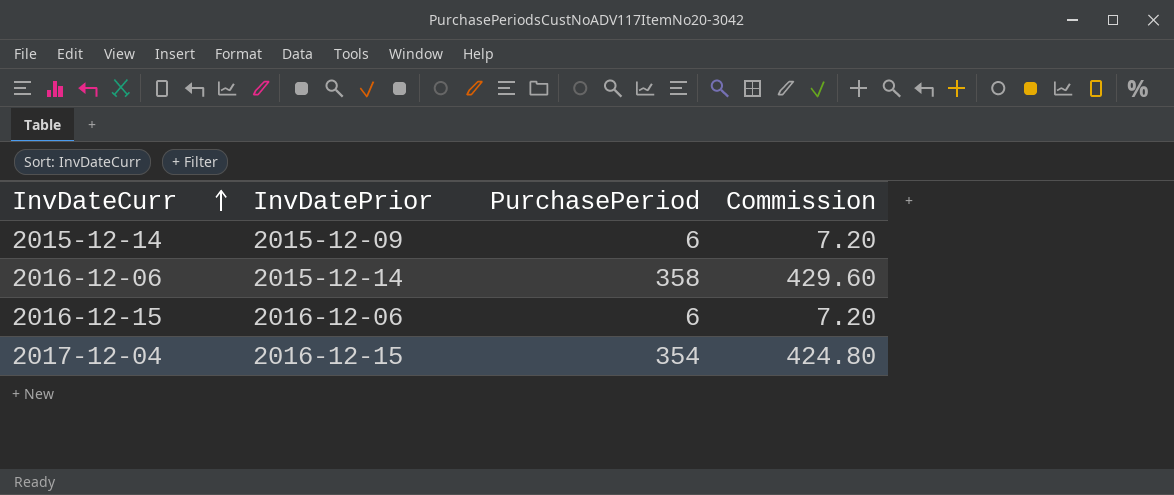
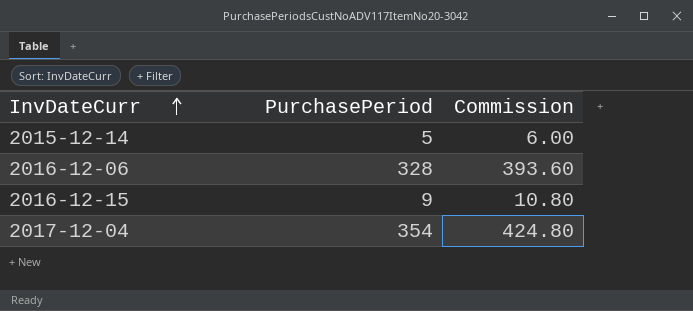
column InvDatePrior | position: 2 -> none
2015-12-14 | PurchasePeriod: 6 -> 5
2015-12-14 | Commission: 7.20 -> 6.00
2016-12-06 | PurchasePeriod: 358 -> 328
2016-12-06 | Commission: 429.60 -> 393.60
2016-12-15 | PurchasePeriod: 6 -> 9
2016-12-15 | Commission: 7.20 -> 10.80

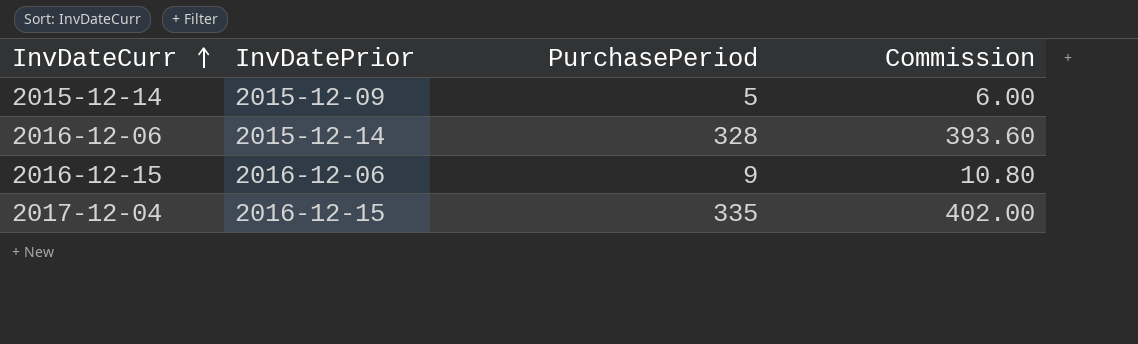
column InvDatePrior | position: none -> 2
2017-12-04 | PurchasePeriod: 354 -> 335
2017-12-04 | Commission: 424.80 -> 402.00

